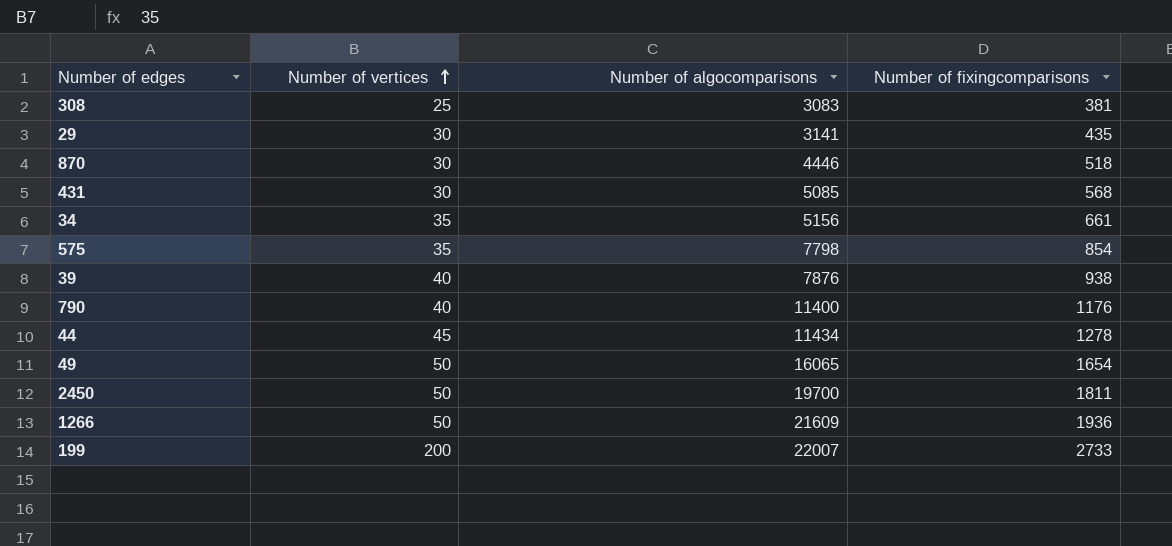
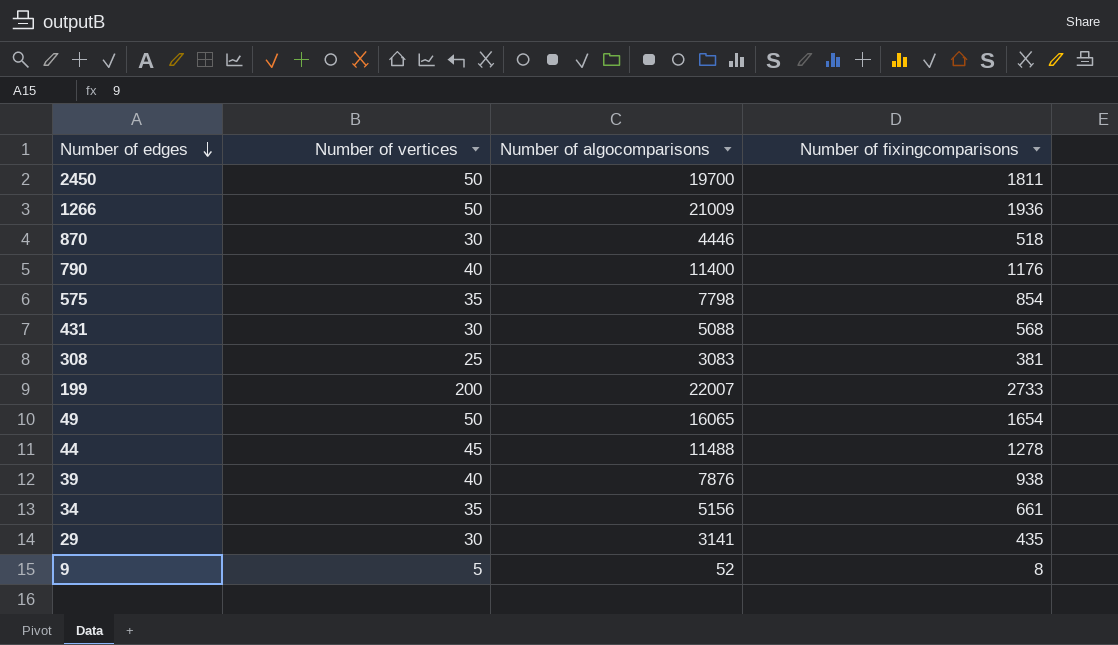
row order: Number of vertices ascending -> Number of edges descending
1266 | Number of algocomparisons: 21609 -> 21009
431 | Number of algocomparisons: 5085 -> 5088
44 | Number of algocomparisons: 11434 -> 11488
row 9: none -> 5 | 52 | 8

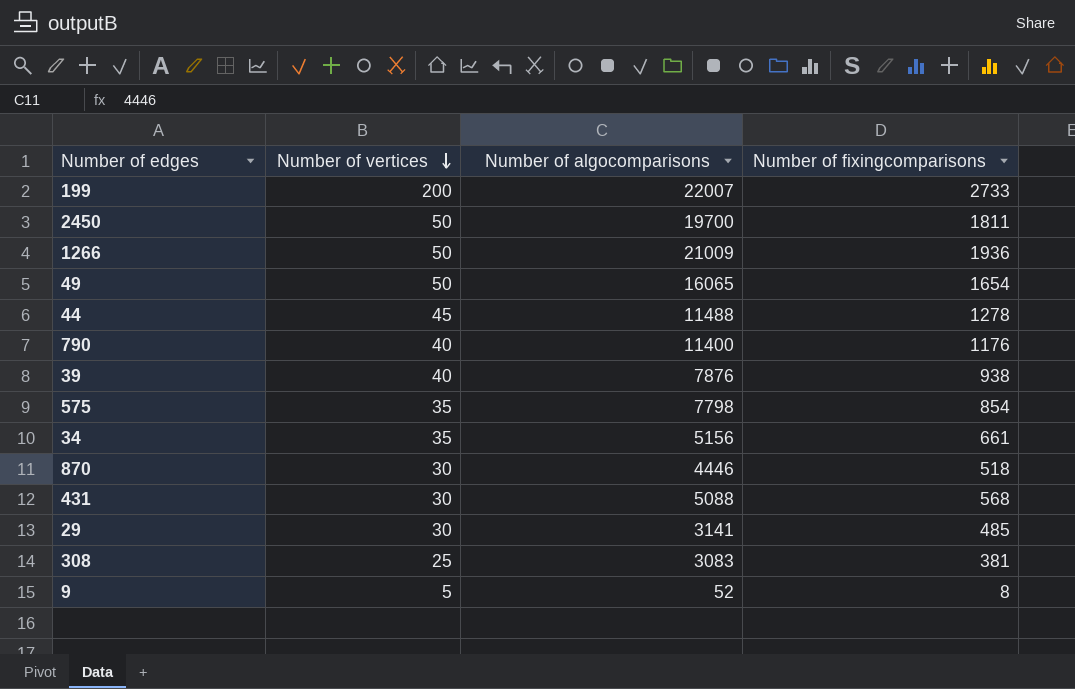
row order: Number of edges descending -> Number of vertices descending
29 | Number of fixingcomparisons: 435 -> 485

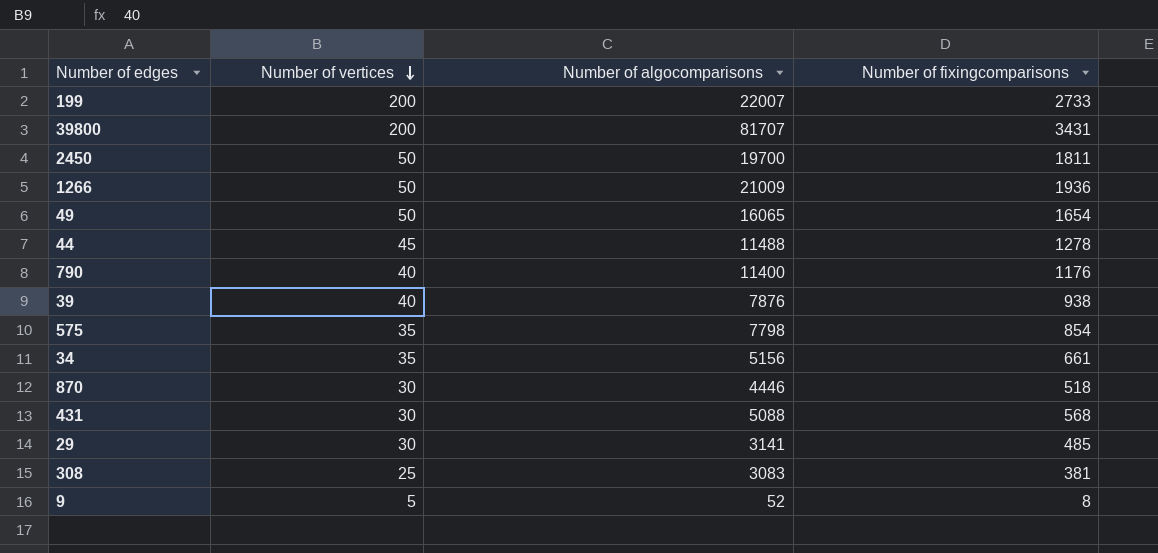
row 39800: none -> 200 | 81707 | 3431

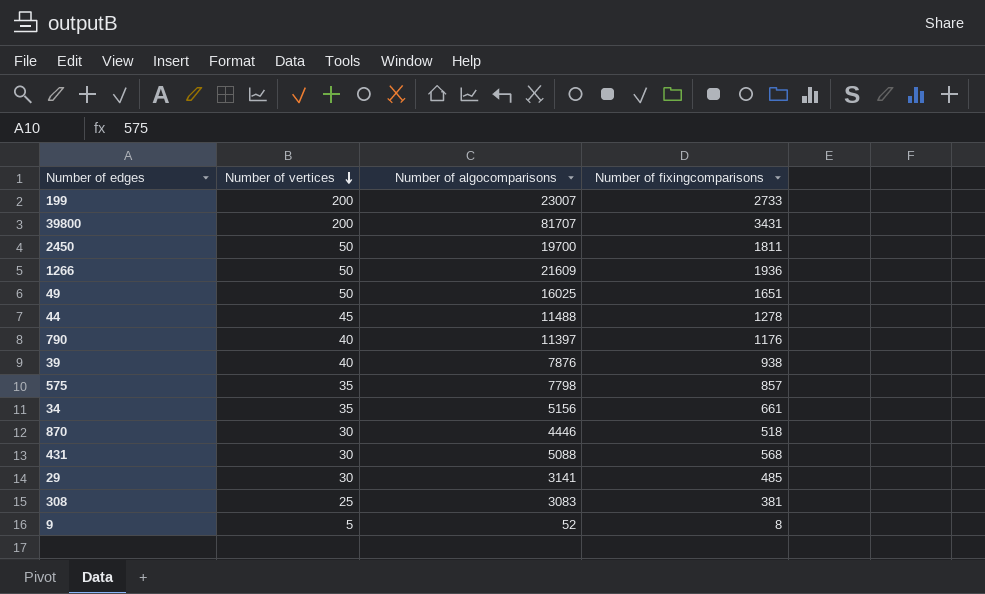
199 | Number of algocomparisons: 22007 -> 23007
1266 | Number of algocomparisons: 21009 -> 21609
49 | Number of algocomparisons: 16065 -> 16025
49 | Number of fixingcomparisons: 1654 -> 1651
790 | Number of algocomparisons: 11400 -> 11397
575 | Number of fixingcomparisons: 854 -> 857

